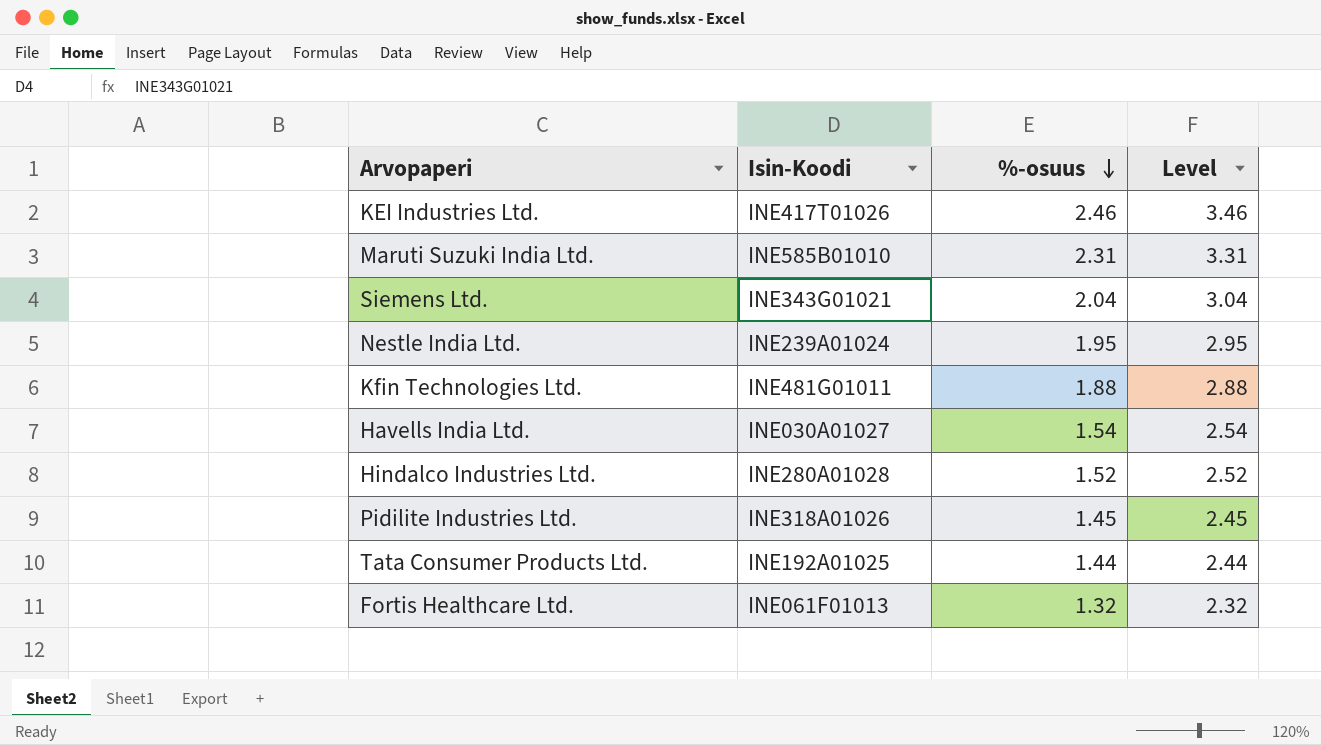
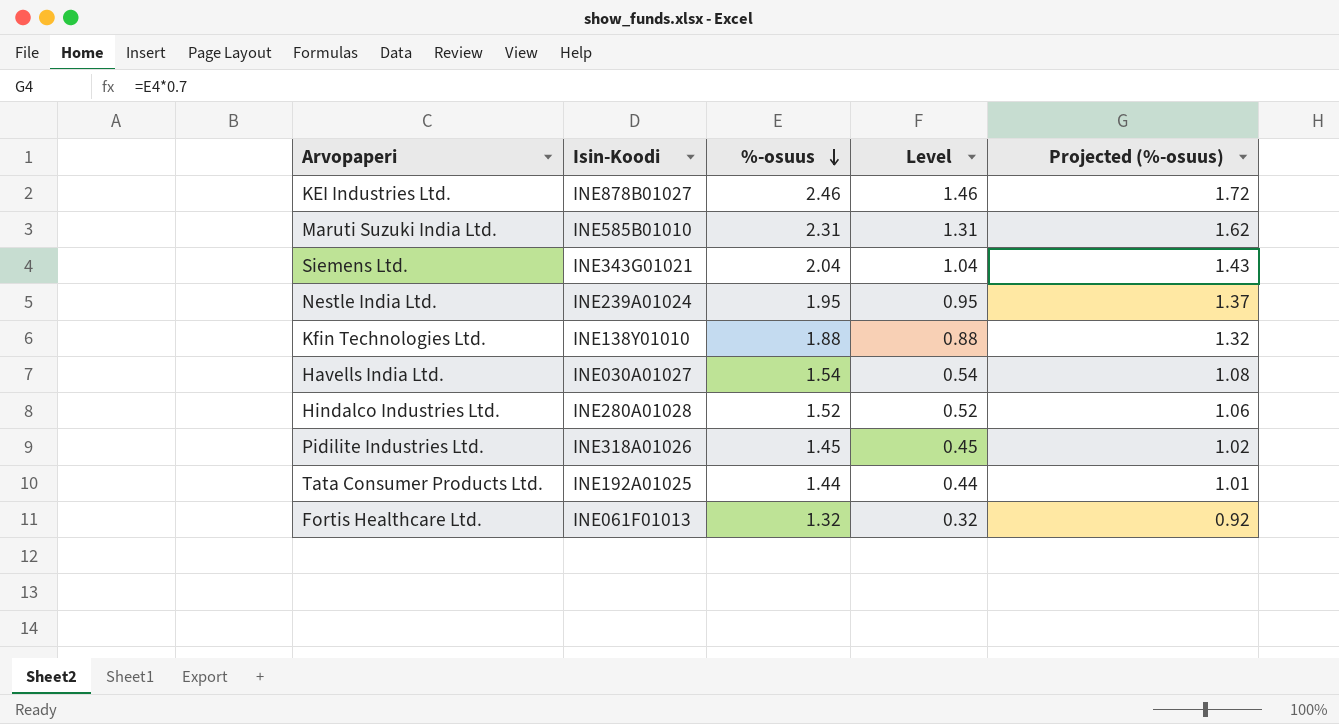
column Level | formula: [%-osuus] + 1 -> [%-osuus] - 1
column Projected (%-osuus) | formula: none -> [%-osuus] * 0.7
KEI Industries Ltd. | Isin-Koodi: INE417T01026 -> INE878B01027
Kfin Technologies Ltd. | Isin-Koodi: INE481G01011 -> INE138Y01010

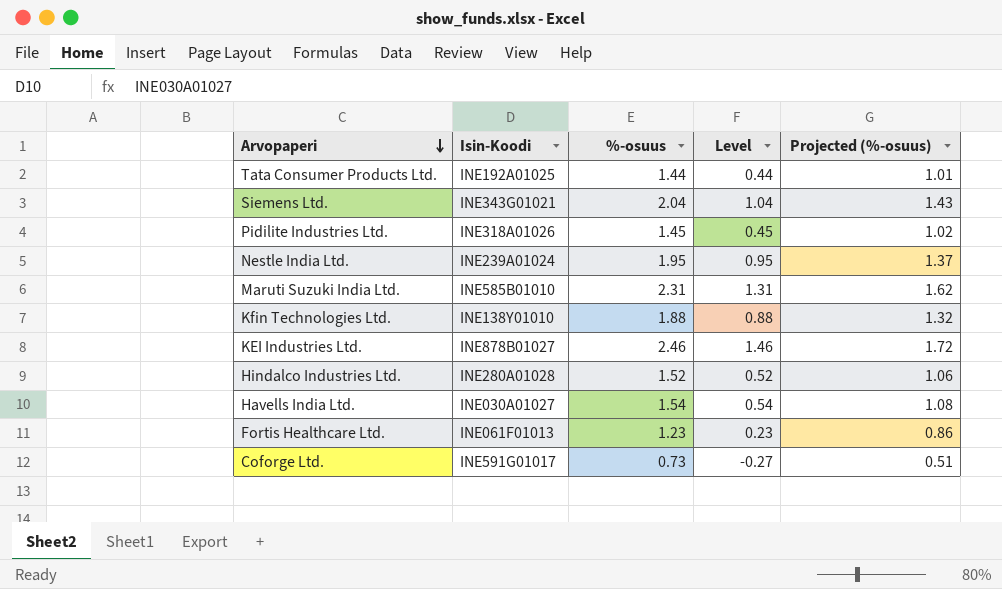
row order: %-osuus descending -> Arvopaperi descending
Fortis Healthcare Ltd. | %-osuus: 1.32 -> 1.23
Fortis Healthcare Ltd. | Level: 0.32 -> 0.23
Fortis Healthcare Ltd. | Projected (%-osuus): 0.92 -> 0.86
row Coforge Ltd.: none -> INE591G01017 | 0.73 | -0.27 | 0.51

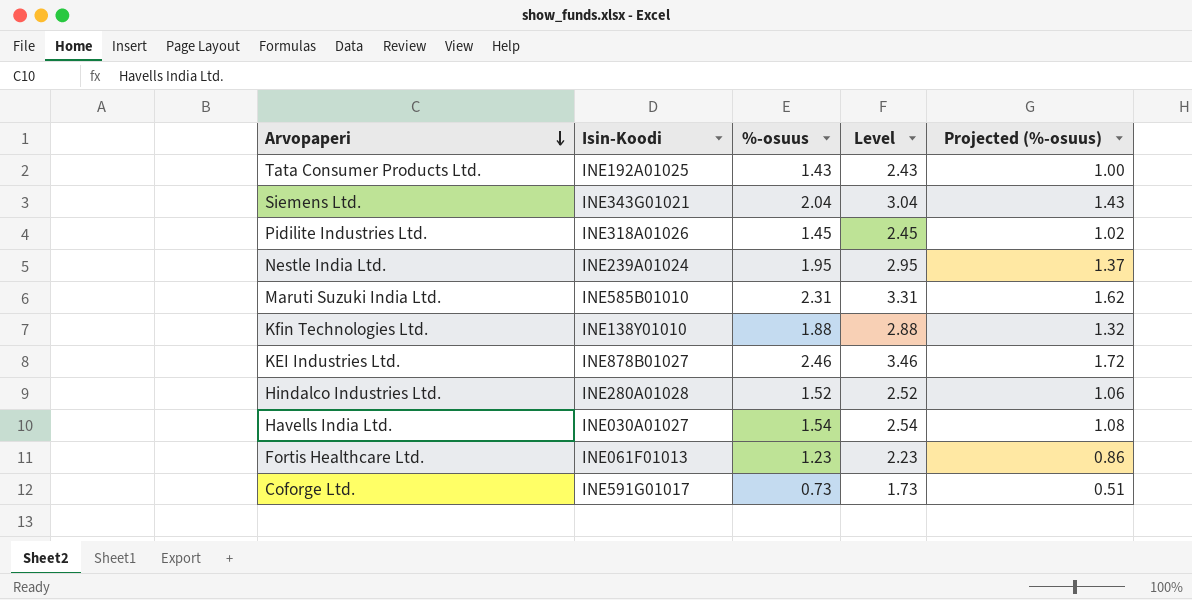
column Level | formula: [%-osuus] - 1 -> [%-osuus] + 1
Tata Consumer Products Ltd. | %-osuus: 1.44 -> 1.43
Tata Consumer Products Ltd. | Projected (%-osuus): 1.01 -> 1.00

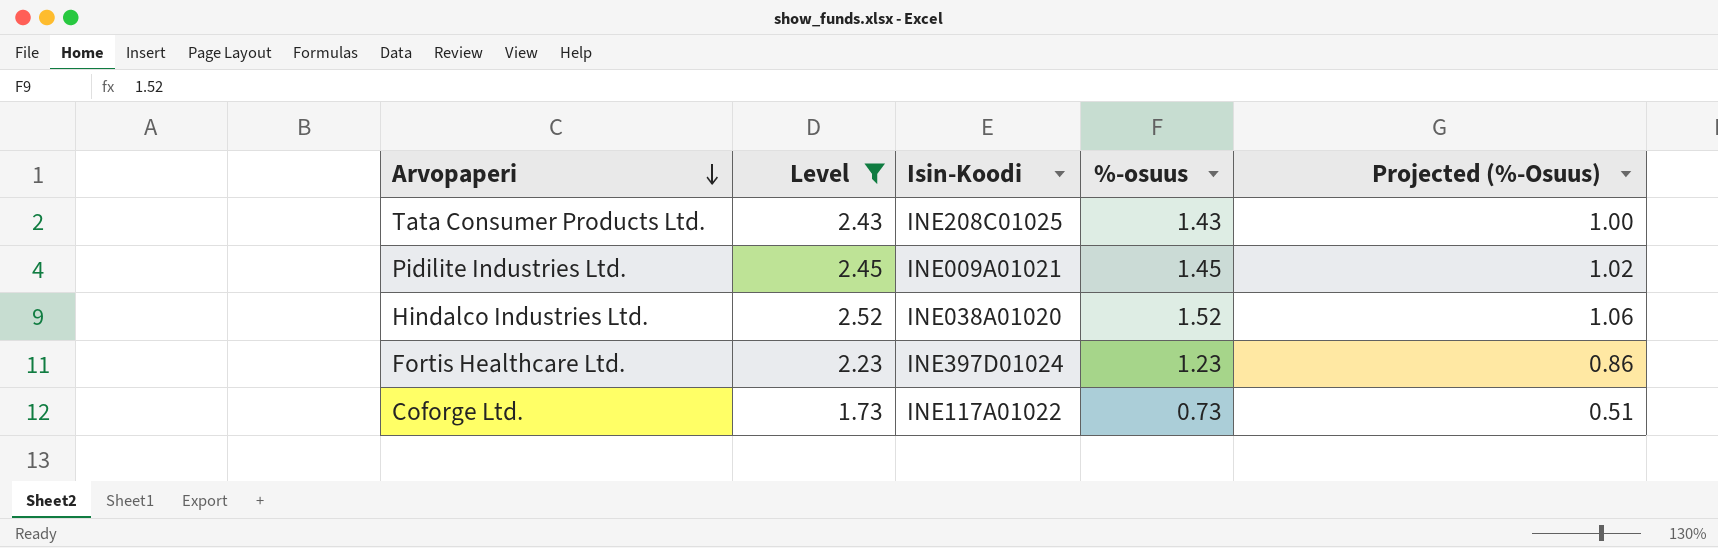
filter: none -> Level <= 2.52
column Level | position: 4 -> 2
column name: Projected (%-osuus) -> Projected (%-Osuus)
Tata Consumer Products Ltd. | Isin-Koodi: INE192A01025 -> INE208C01025
Pidilite Industries Ltd. | Isin-Koodi: INE318A01026 -> INE009A01021
Hindalco Industries Ltd. | Isin-Koodi: INE280A01028 -> INE038A01020
Fortis Healthcare Ltd. | Isin-Koodi: INE061F01013 -> INE397D01024
Coforge Ltd. | Isin-Koodi: INE591G01017 -> INE117A01022

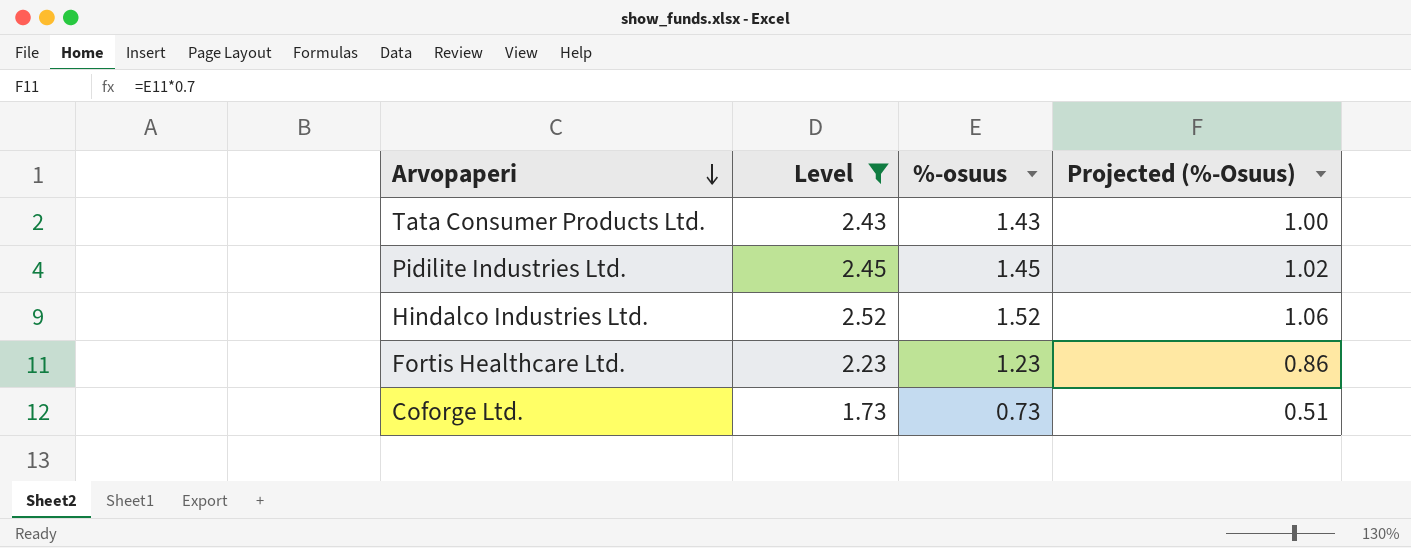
column Isin-Koodi | position: 3 -> none

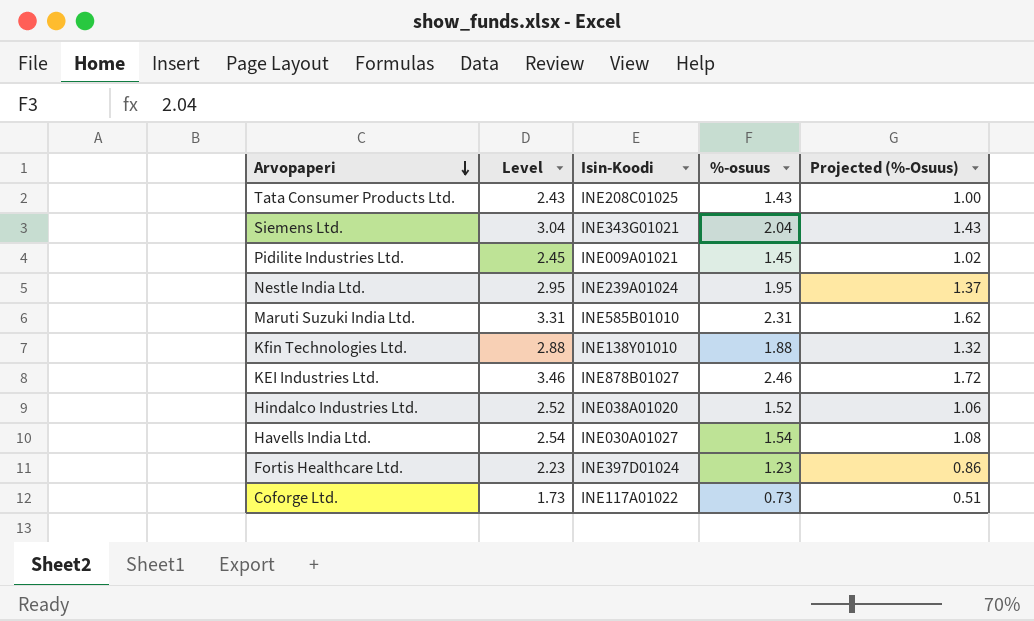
filter: Level <= 2.52 -> none
column Isin-Koodi | position: none -> 3

